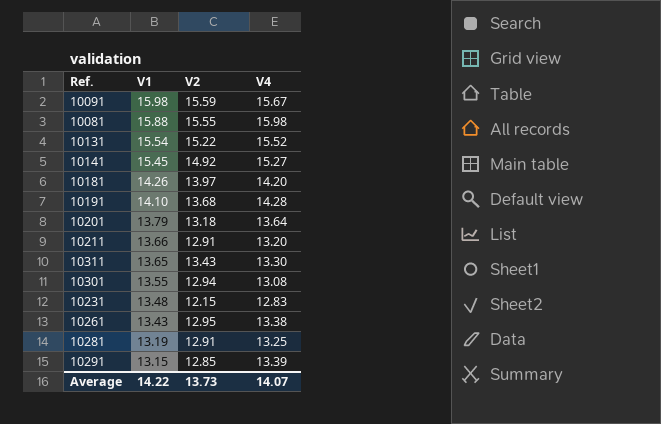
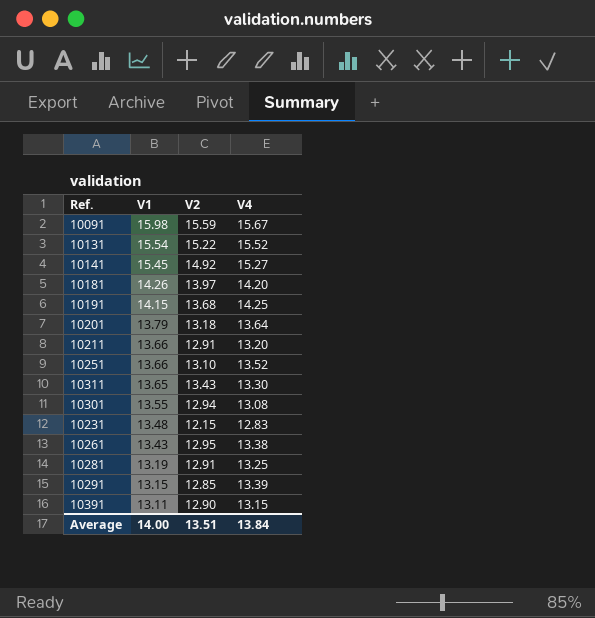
row 10081: 15.88 | 15.55 | 15.98 -> none
10191 | V1: 14.10 -> 14.15
10191 | V4: 14.28 -> 14.25
row 10251: none -> 13.66 | 13.10 | 13.52
row 10391: none -> 13.11 | 12.90 | 13.15
Average | V1: 14.22 -> 14.00
Average | V2: 13.73 -> 13.51
Average | V4: 14.07 -> 13.84

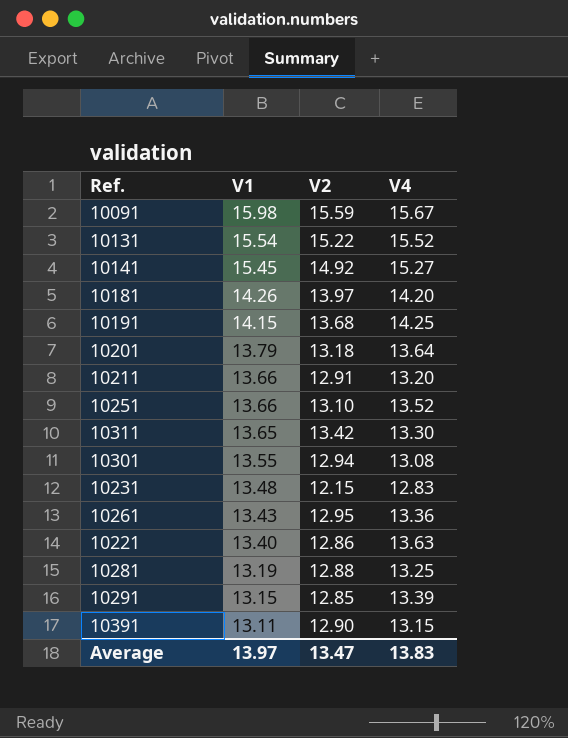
10311 | V2: 13.43 -> 13.42
10261 | V4: 13.38 -> 13.36
row 10221: none -> 13.40 | 12.86 | 13.63
10281 | V2: 12.91 -> 12.88
Average | V1: 14.00 -> 13.97
Average | V2: 13.51 -> 13.47
Average | V4: 13.84 -> 13.83

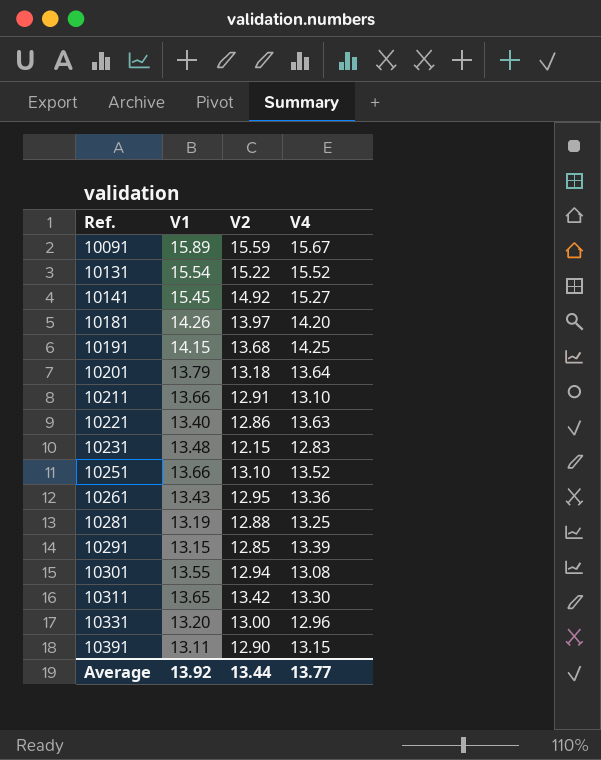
row order: V1 descending -> Ref. ascending
10091 | V1: 15.98 -> 15.89
10211 | V4: 13.20 -> 13.10
row 10331: none -> 13.20 | 13.00 | 12.96
Average | V1: 13.97 -> 13.92
Average | V2: 13.47 -> 13.44
Average | V4: 13.83 -> 13.77

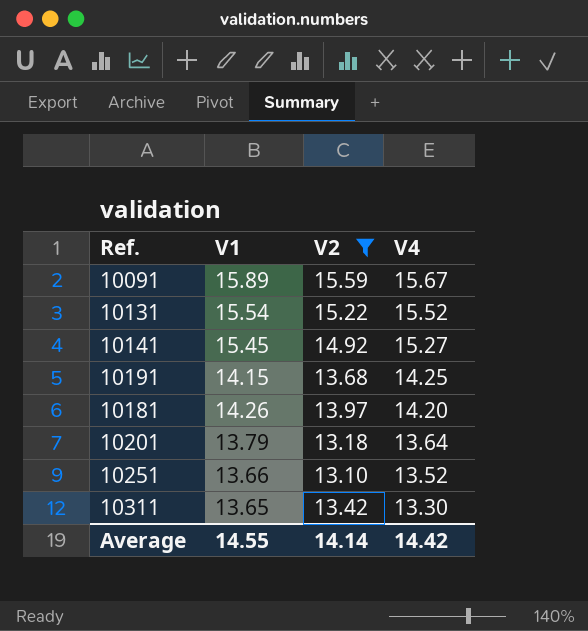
filter: none -> V2 >= 13.10
row order: Ref. ascending -> V4 descending
Average | V1: 13.92 -> 14.55
Average | V2: 13.44 -> 14.14
Average | V4: 13.77 -> 14.42

